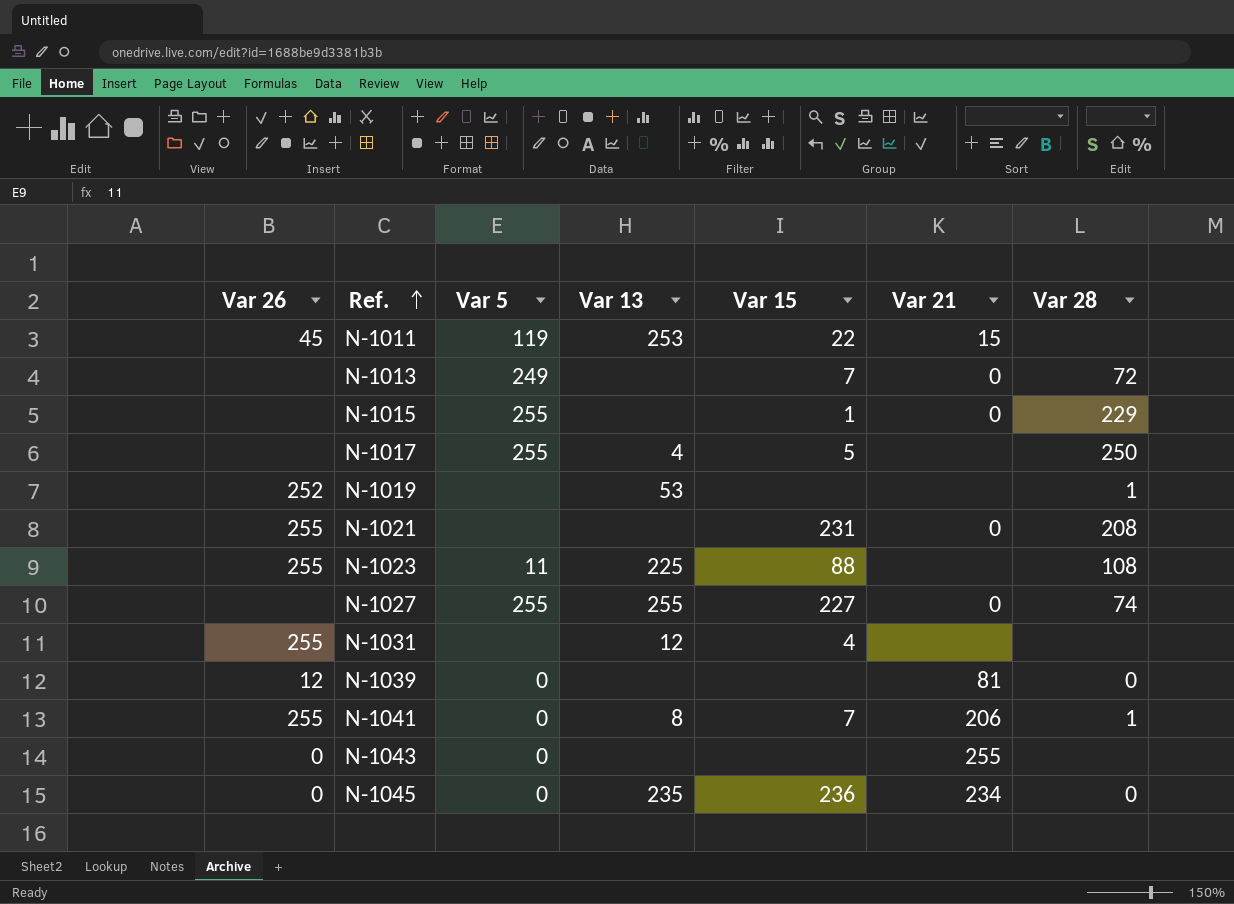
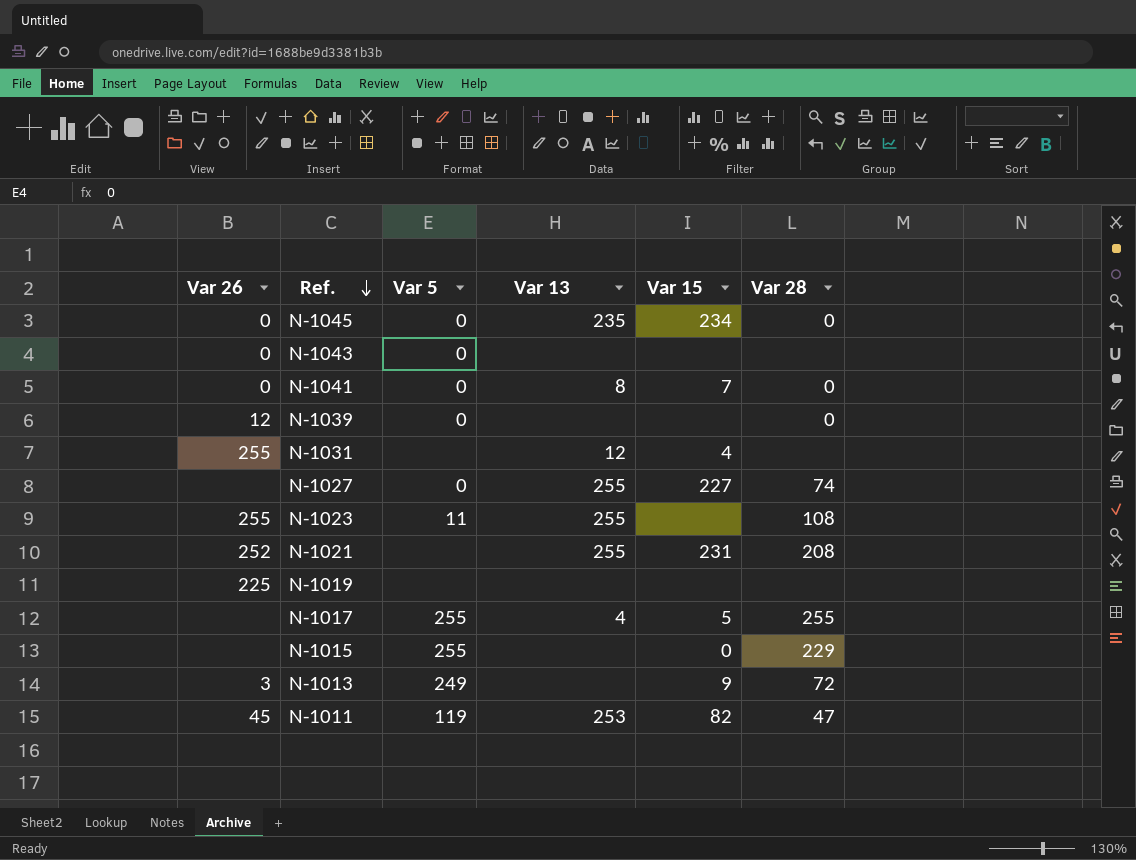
row order: Ref. ascending -> Ref. descending
column Var 21 | position: 6 -> none
N-1045 | Var 15: 236 -> 234
N-1041 | Var 26: 255 -> 0
N-1041 | Var 28: 1 -> 0
N-1027 | Var 5: 255 -> 0
N-1023 | Var 13: 225 -> 255
N-1023 | Var 15: 88 -> none
N-1021 | Var 26: 255 -> 252
N-1021 | Var 13: none -> 255
N-1019 | Var 26: 252 -> 225
N-1019 | Var 13: 53 -> none
N-1019 | Var 28: 1 -> none
N-1017 | Var 28: 250 -> 255
N-1015 | Var 15: 1 -> 0
N-1013 | Var 26: none -> 3
N-1013 | Var 15: 7 -> 9
N-1011 | Var 15: 22 -> 82
N-1011 | Var 28: none -> 47

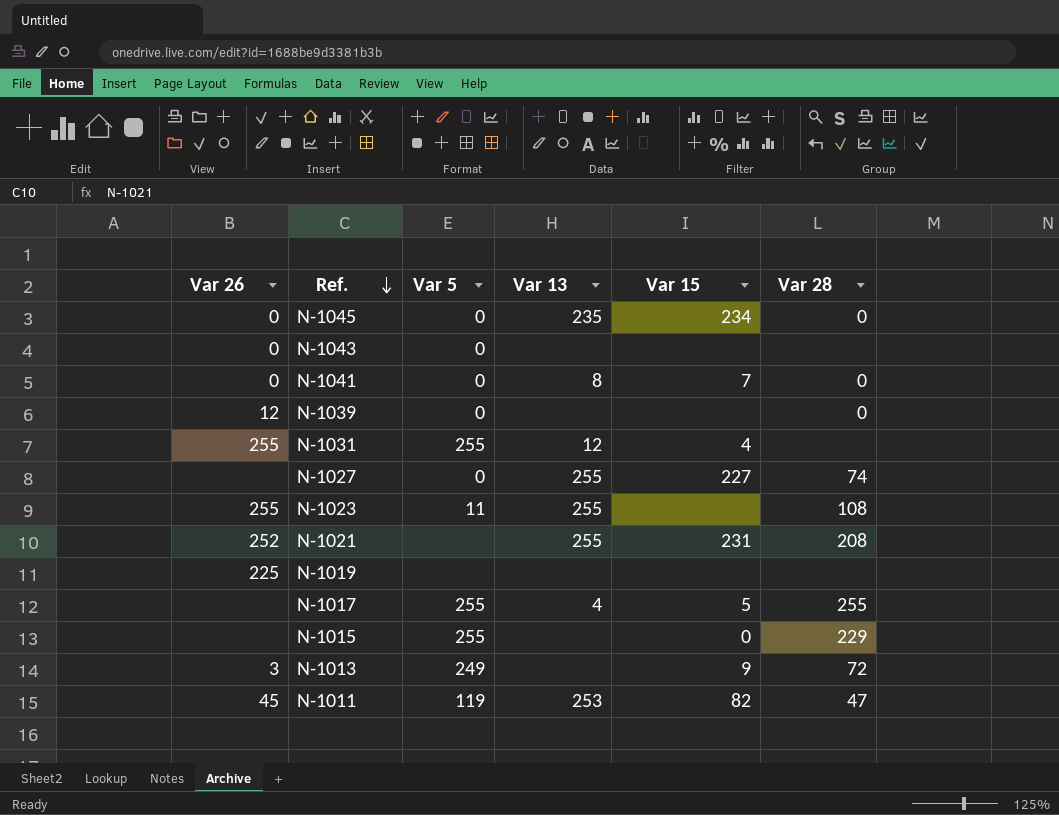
N-1031 | Var 5: none -> 255

